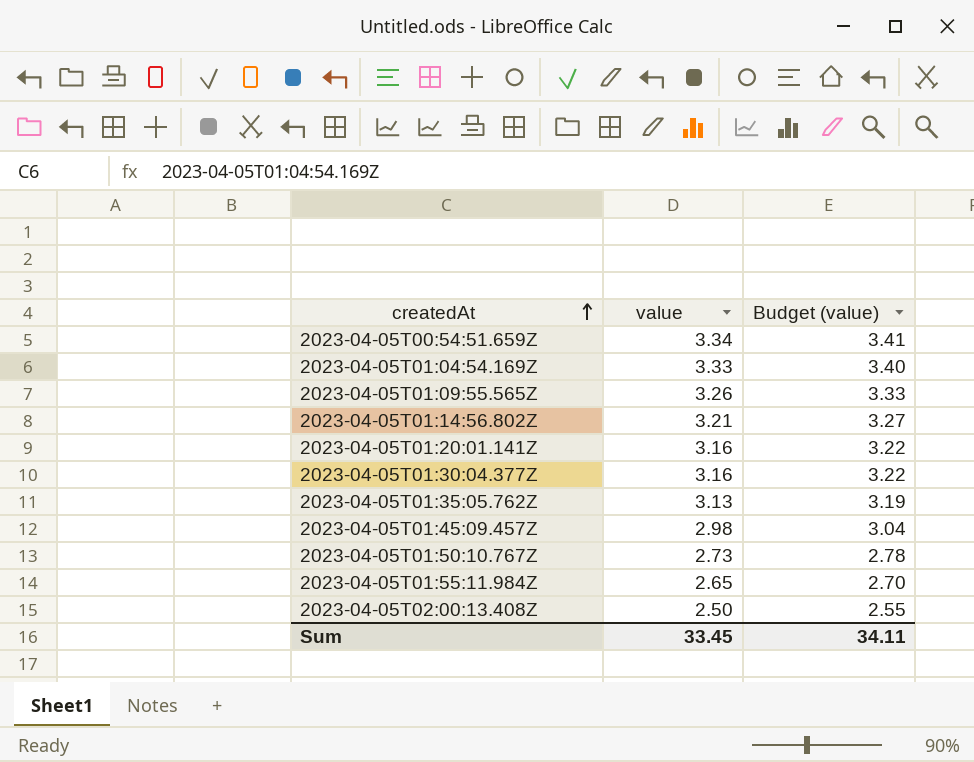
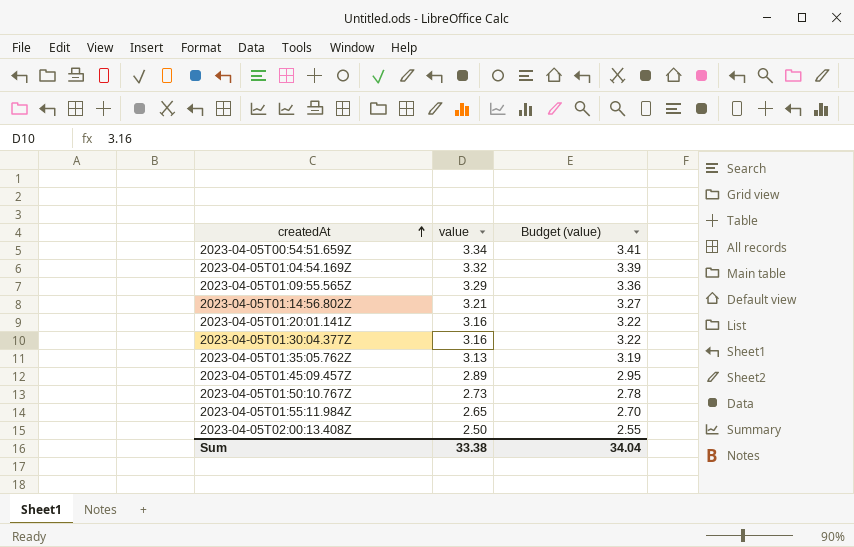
2023-04-05T01:04:54.169Z | value: 3.33 -> 3.32
2023-04-05T01:04:54.169Z | Budget (value): 3.40 -> 3.39
2023-04-05T01:09:55.565Z | value: 3.26 -> 3.29
2023-04-05T01:09:55.565Z | Budget (value): 3.33 -> 3.36
2023-04-05T01:45:09.457Z | value: 2.98 -> 2.89
2023-04-05T01:45:09.457Z | Budget (value): 3.04 -> 2.95
Sum | value: 33.45 -> 33.38
Sum | Budget (value): 34.11 -> 34.04

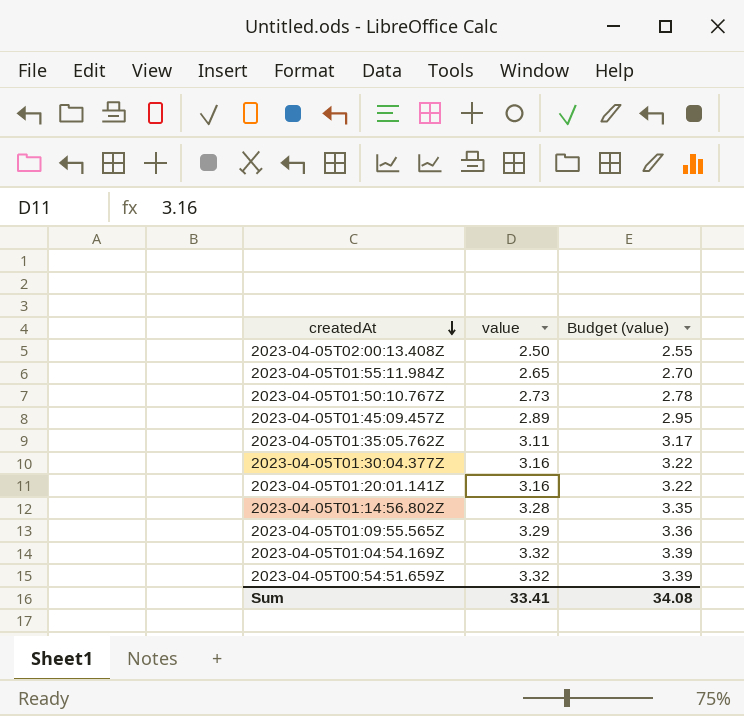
row order: createdAt ascending -> createdAt descending
2023-04-05T01:35:05.762Z | value: 3.13 -> 3.11
2023-04-05T01:35:05.762Z | Budget (value): 3.19 -> 3.17
2023-04-05T01:14:56.802Z | value: 3.21 -> 3.28
2023-04-05T01:14:56.802Z | Budget (value): 3.27 -> 3.35
2023-04-05T00:54:51.659Z | value: 3.34 -> 3.32
2023-04-05T00:54:51.659Z | Budget (value): 3.41 -> 3.39
Sum | value: 33.38 -> 33.41
Sum | Budget (value): 34.04 -> 34.08

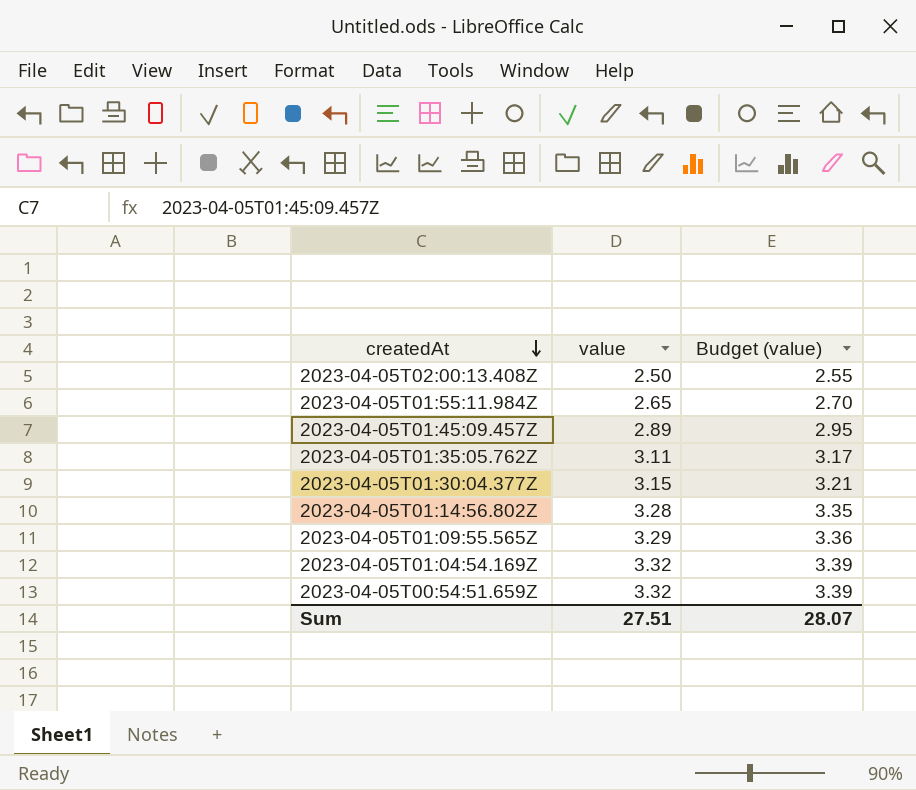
row 2023-04-05T01:50:10.767Z: 2.73 | 2.78 -> none
row 2023-04-05T01:20:01.141Z: 3.16 | 3.22 -> none
2023-04-05T01:30:04.377Z | value: 3.16 -> 3.15
2023-04-05T01:30:04.377Z | Budget (value): 3.22 -> 3.21
Sum | value: 33.41 -> 27.51
Sum | Budget (value): 34.08 -> 28.07

